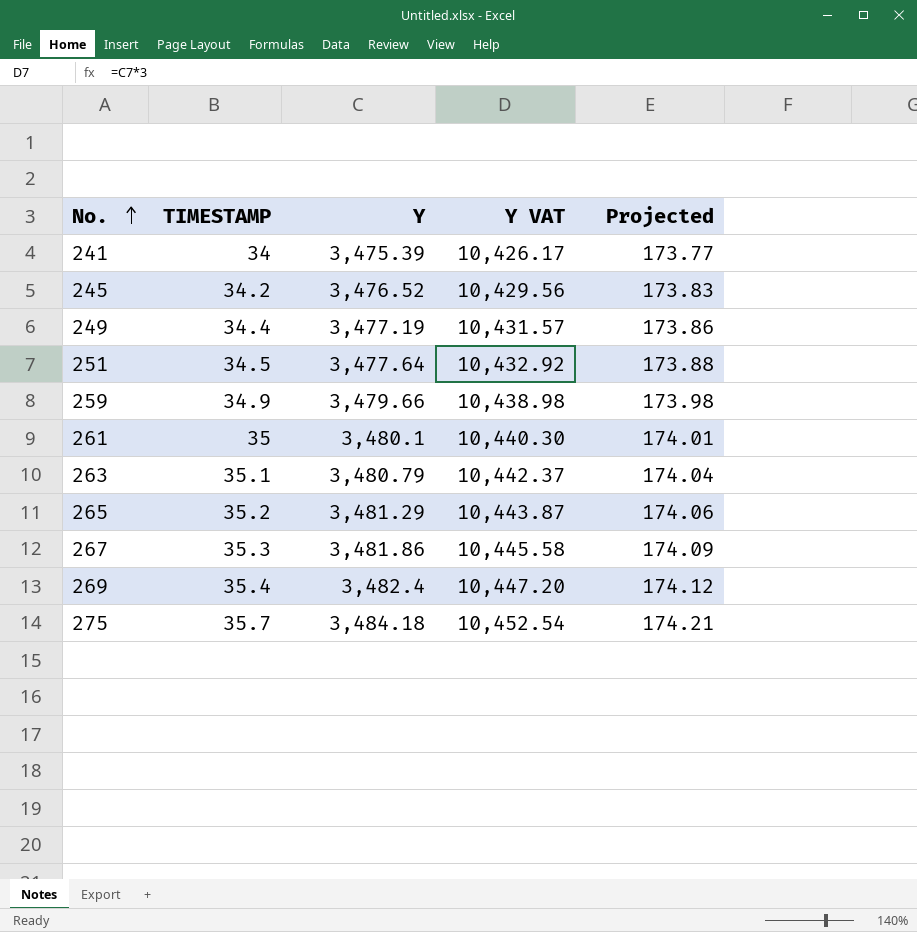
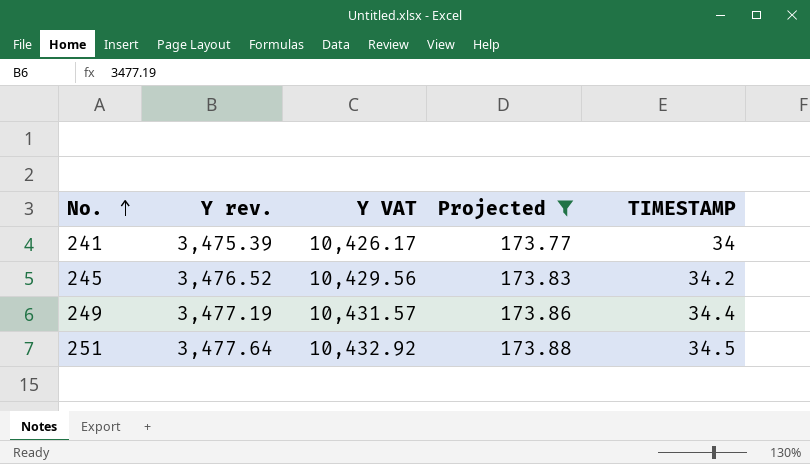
filter: none -> Projected <= 173.88
column name: Y -> Y rev.
column TIMESTAMP | position: 2 -> 5

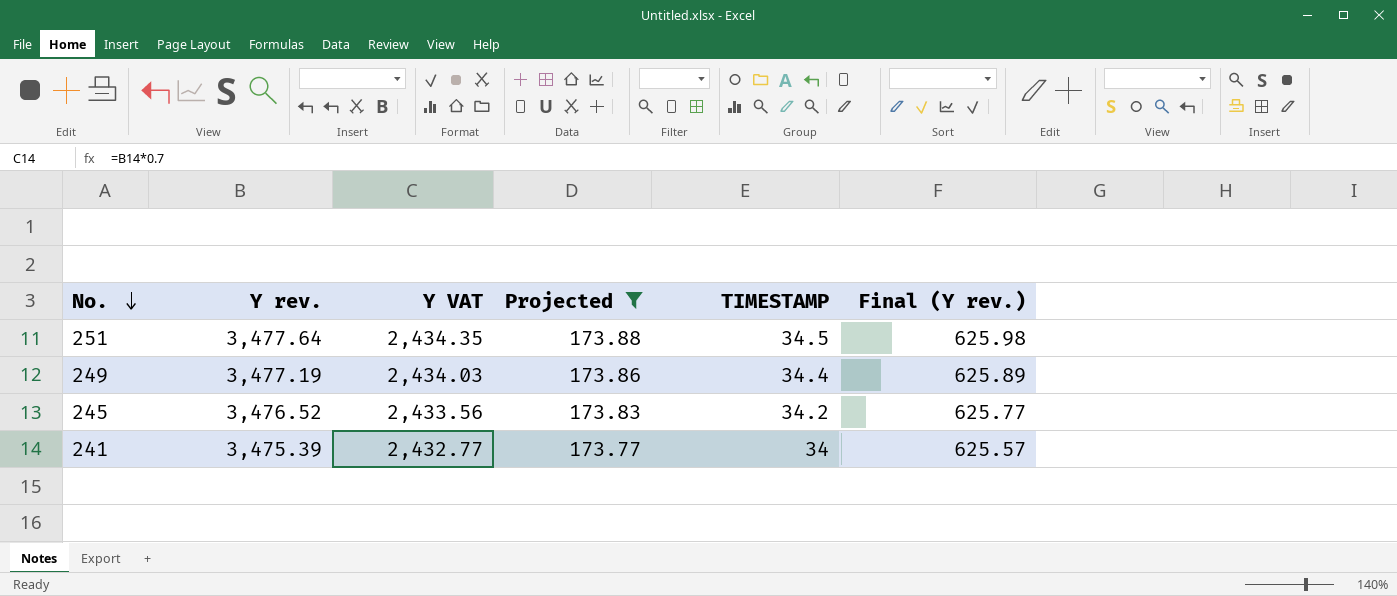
row order: No. ascending -> No. descending
column Y VAT | formula: [Y rev.] * 3 -> [Y rev.] * 0.7
column Final (Y rev.) | formula: none -> [Y rev.] * 0.18

